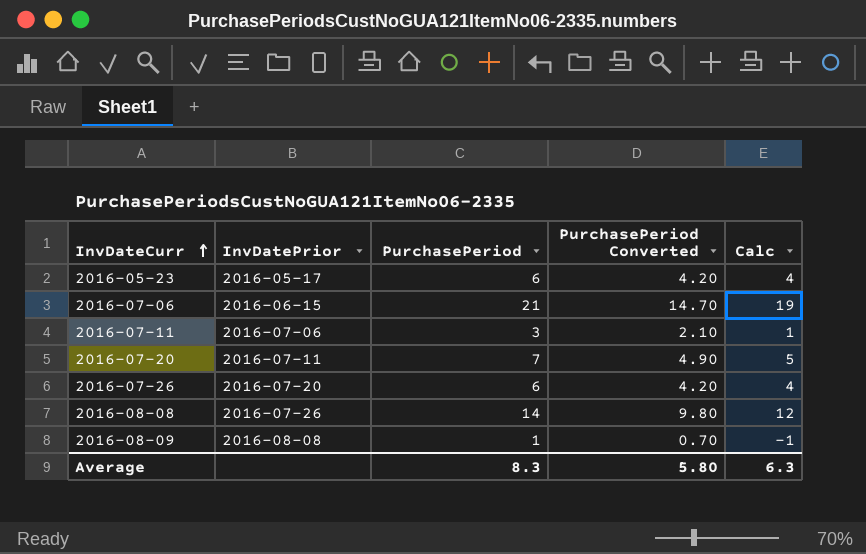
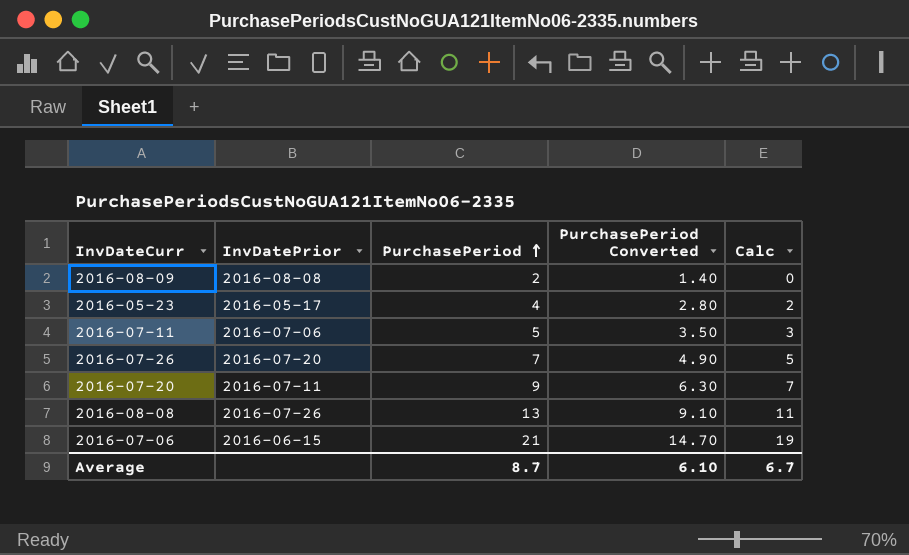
row order: InvDateCurr ascending -> PurchasePeriod ascending
2016-08-09 | PurchasePeriod: 1 -> 2
2016-08-09 | PurchasePeriod Converted: 0.70 -> 1.40
2016-08-09 | Calc: -1 -> 0
2016-05-23 | PurchasePeriod: 6 -> 4
2016-05-23 | PurchasePeriod Converted: 4.20 -> 2.80
2016-05-23 | Calc: 4 -> 2
2016-07-11 | PurchasePeriod: 3 -> 5
2016-07-11 | PurchasePeriod Converted: 2.10 -> 3.50
2016-07-11 | Calc: 1 -> 3
2016-07-26 | PurchasePeriod: 6 -> 7
2016-07-26 | PurchasePeriod Converted: 4.20 -> 4.90
2016-07-26 | Calc: 4 -> 5
2016-07-20 | PurchasePeriod: 7 -> 9
2016-07-20 | PurchasePeriod Converted: 4.90 -> 6.30
2016-07-20 | Calc: 5 -> 7
2016-08-08 | PurchasePeriod: 14 -> 13
2016-08-08 | PurchasePeriod Converted: 9.80 -> 9.10
2016-08-08 | Calc: 12 -> 11
Average | PurchasePeriod: 8.3 -> 8.7
Average | PurchasePeriod Converted: 5.80 -> 6.10
Average | Calc: 6.3 -> 6.7

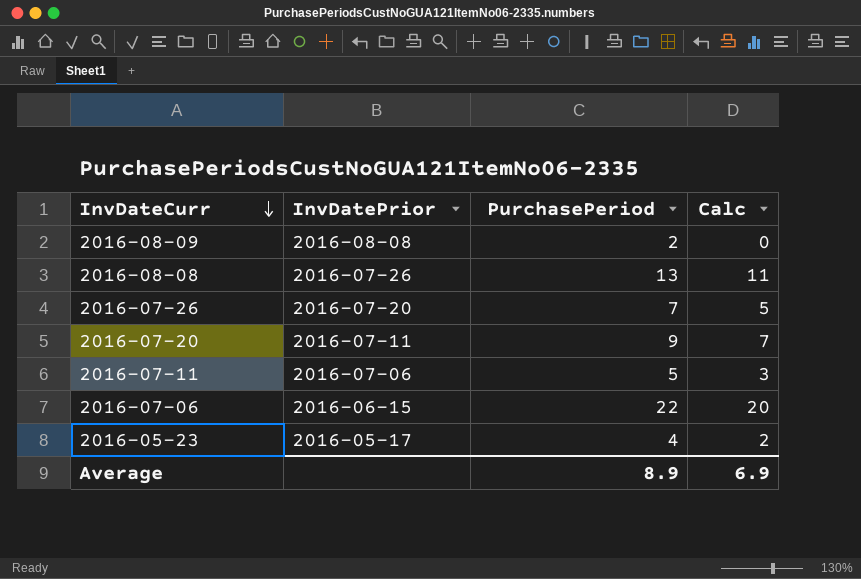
row order: PurchasePeriod ascending -> InvDateCurr descending
column PurchasePeriod Converted | formula: [PurchasePeriod] * 0.7 -> none
2016-07-06 | PurchasePeriod: 21 -> 22
2016-07-06 | Calc: 19 -> 20
Average | PurchasePeriod: 8.7 -> 8.9
Average | Calc: 6.7 -> 6.9

